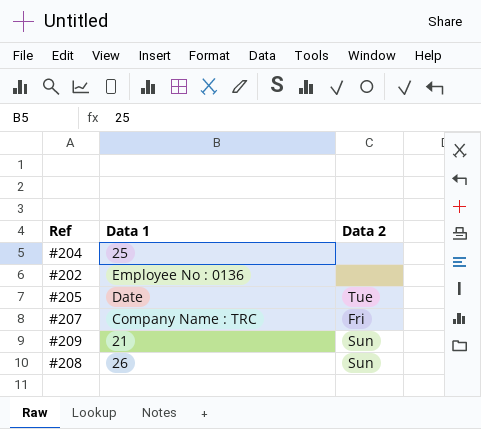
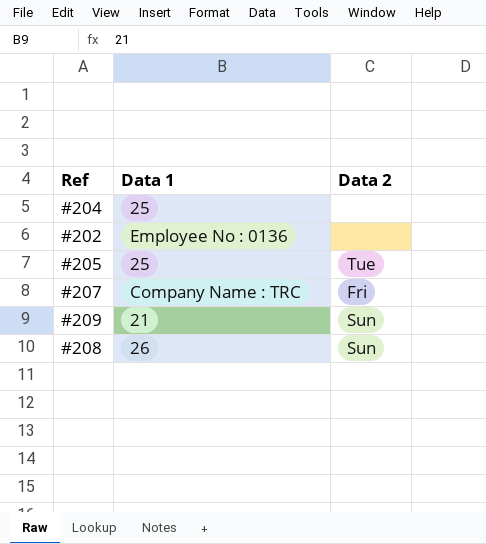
#205 | Data 1: Date -> 25

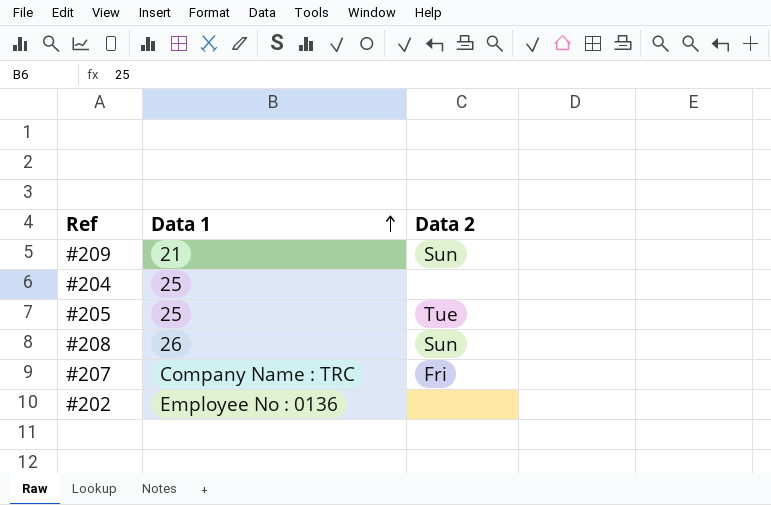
row order: none -> Data 1 ascending

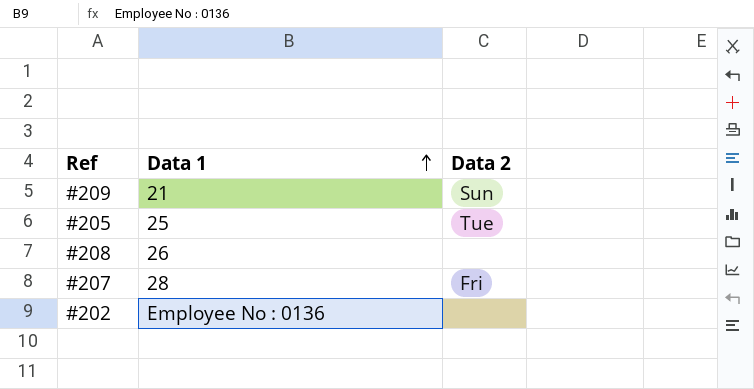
row #204: 25 | none -> none
#208 | Data 2: Sun -> none
#207 | Data 1: Company Name : TRC -> 28

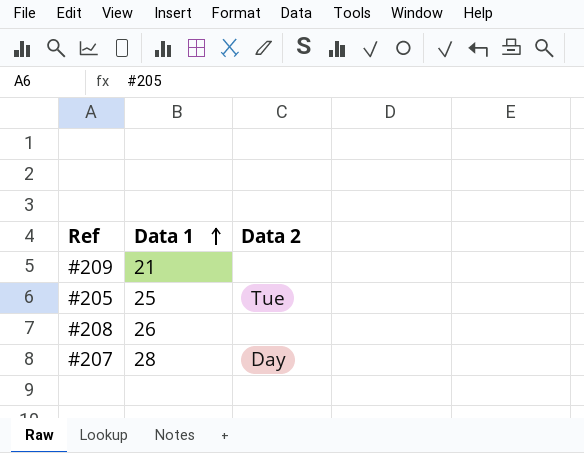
row #202: Employee No : 0136 | none -> none
#209 | Data 2: Sun -> none
#207 | Data 2: Fri -> Day

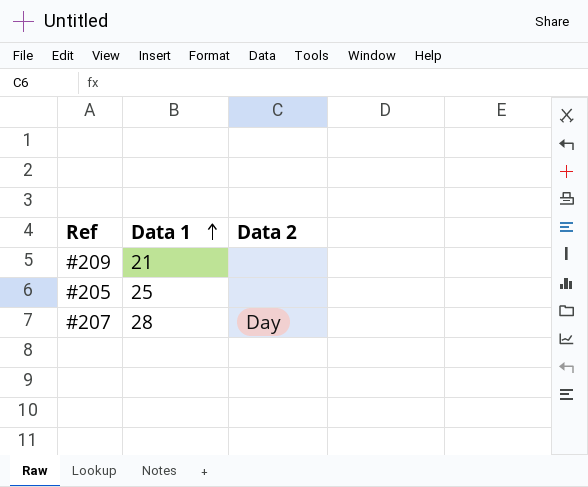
row #208: 26 | none -> none
#205 | Data 2: Tue -> none

